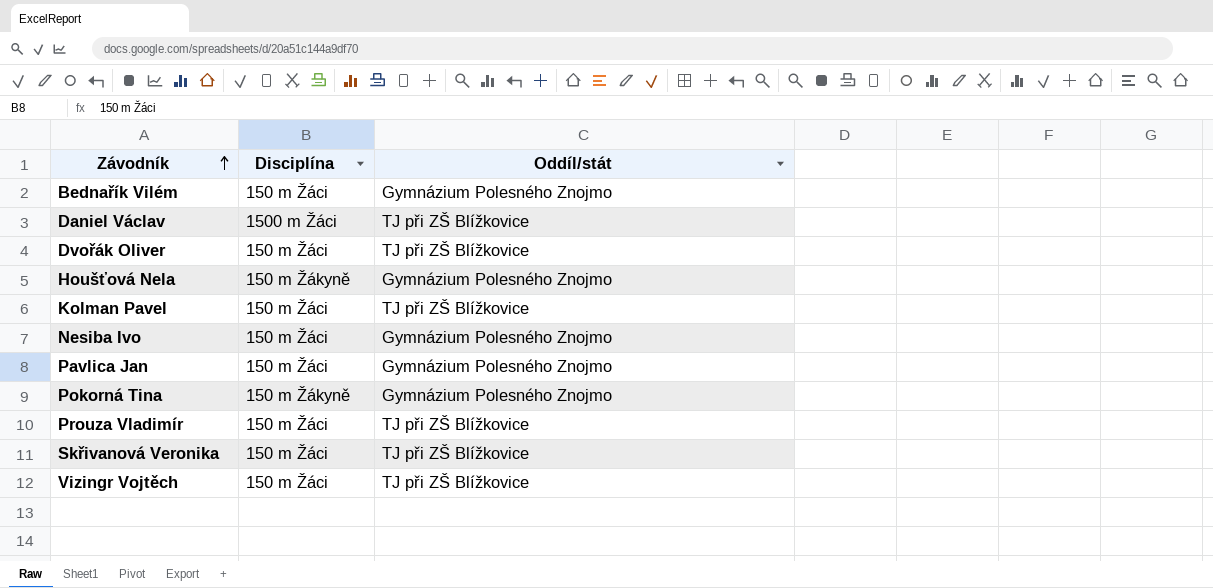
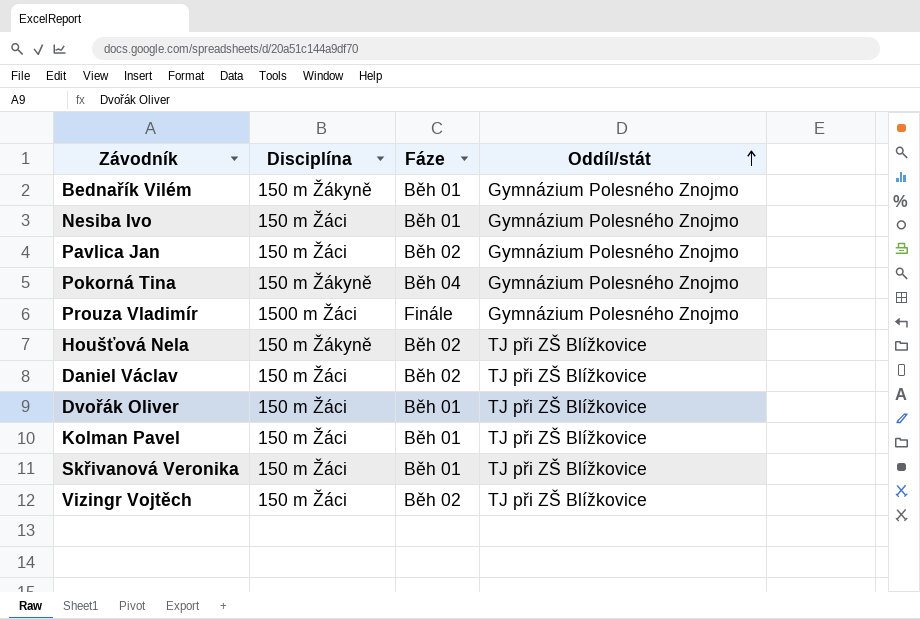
row order: Závodník ascending -> Oddíl/stát ascending
column Fáze | position: none -> 3
Bednařík Vilém | Disciplína: 150 m Žáci -> 150 m Žákyně
Prouza Vladimír | Disciplína: 150 m Žáci -> 1500 m Žáci
Prouza Vladimír | Oddíl/stát: TJ při ZŠ Blížkovice -> Gymnázium Polesného Znojmo
Houšťová Nela | Oddíl/stát: Gymnázium Polesného Znojmo -> TJ při ZŠ Blížkovice
Daniel Václav | Disciplína: 1500 m Žáci -> 150 m Žáci

